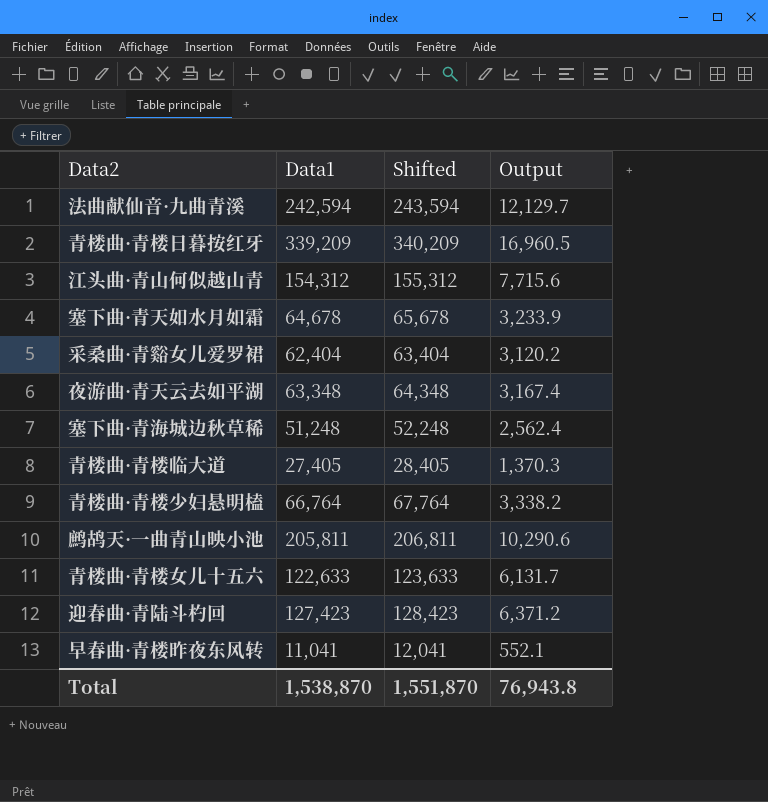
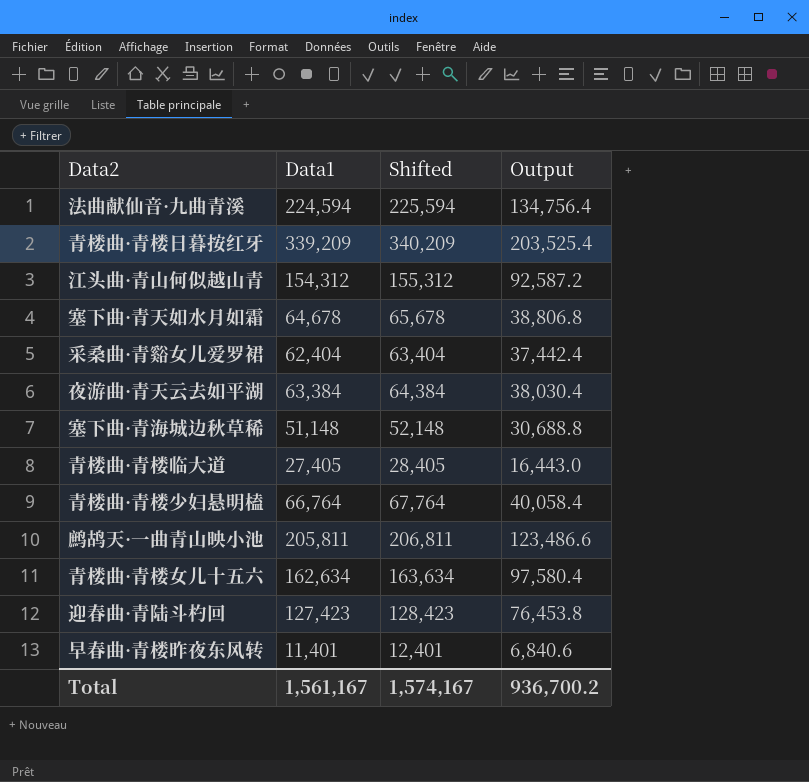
column Output | formula: [Data1] * 0.05 -> [Data1] * 0.6
法曲献仙音·九曲青溪 | Data1: 242,594 -> 224,594
法曲献仙音·九曲青溪 | Shifted: 243,594 -> 225,594
夜游曲·青天云去如平湖 | Data1: 63,348 -> 63,384
夜游曲·青天云去如平湖 | Shifted: 64,348 -> 64,384
塞下曲·青海城边秋草稀 | Data1: 51,248 -> 51,148
塞下曲·青海城边秋草稀 | Shifted: 52,248 -> 52,148
青楼曲·青楼女儿十五六 | Data1: 122,633 -> 162,634
青楼曲·青楼女儿十五六 | Shifted: 123,633 -> 163,634
早春曲·青楼昨夜东风转 | Data1: 11,041 -> 11,401
早春曲·青楼昨夜东风转 | Shifted: 12,041 -> 12,401
Total | Data1: 1,538,870 -> 1,561,167
Total | Shifted: 1,551,870 -> 1,574,167
Total | Output: 76,943.8 -> 936,700.2

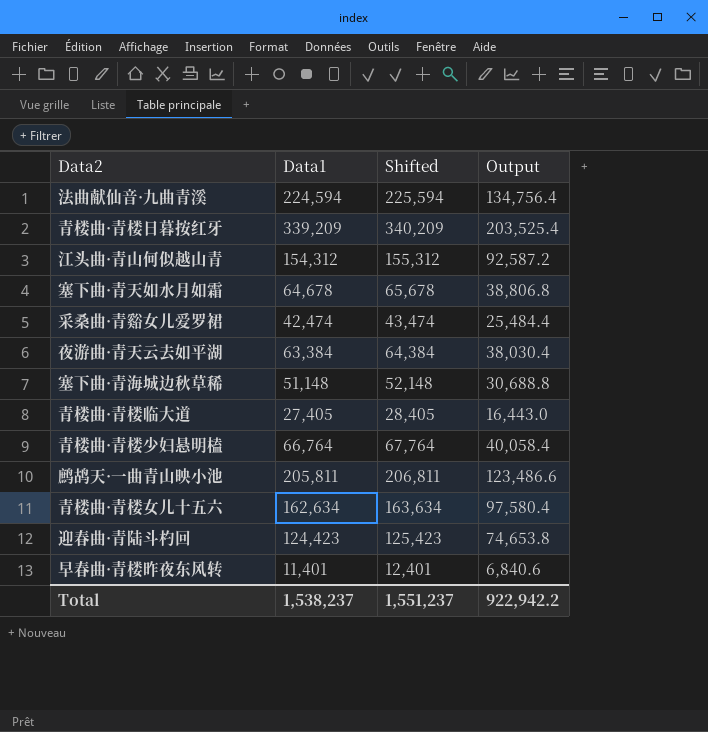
采桑曲·青谿女儿爱罗裙 | Data1: 62,404 -> 42,474
采桑曲·青谿女儿爱罗裙 | Shifted: 63,404 -> 43,474
采桑曲·青谿女儿爱罗裙 | Output: 37,442.4 -> 25,484.4
迎春曲·青陆斗杓回 | Data1: 127,423 -> 124,423
迎春曲·青陆斗杓回 | Shifted: 128,423 -> 125,423
迎春曲·青陆斗杓回 | Output: 76,453.8 -> 74,653.8
Total | Data1: 1,561,167 -> 1,538,237
Total | Shifted: 1,574,167 -> 1,551,237
Total | Output: 936,700.2 -> 922,942.2

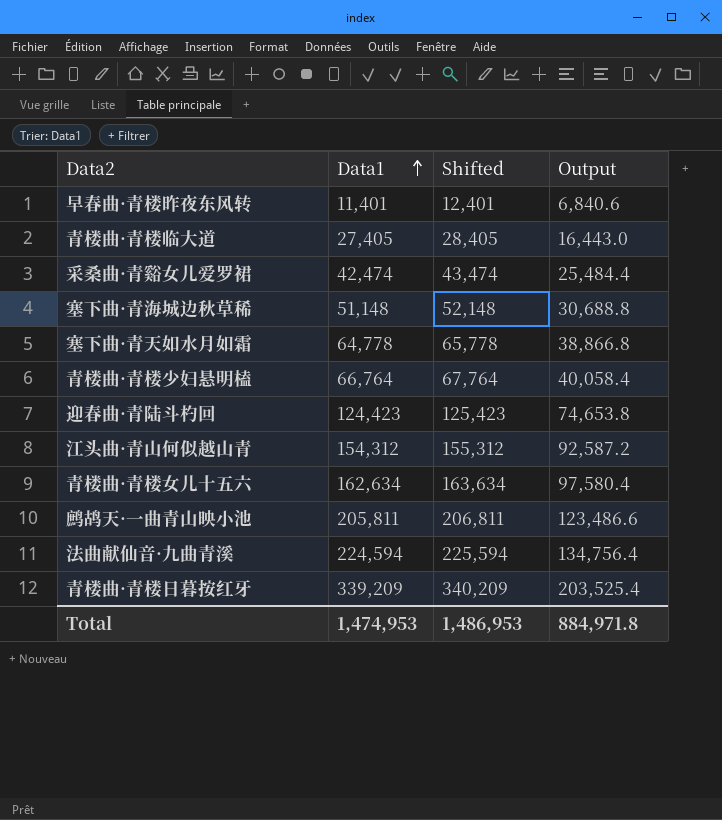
row order: none -> Data1 ascending
row 夜游曲·青天云去如平湖: 63,384 | 64,384 | 38,030.4 -> none
塞下曲·青天如水月如霜 | Data1: 64,678 -> 64,778
塞下曲·青天如水月如霜 | Shifted: 65,678 -> 65,778
塞下曲·青天如水月如霜 | Output: 38,806.8 -> 38,866.8
Total | Data1: 1,538,237 -> 1,474,953
Total | Shifted: 1,551,237 -> 1,486,953
Total | Output: 922,942.2 -> 884,971.8

